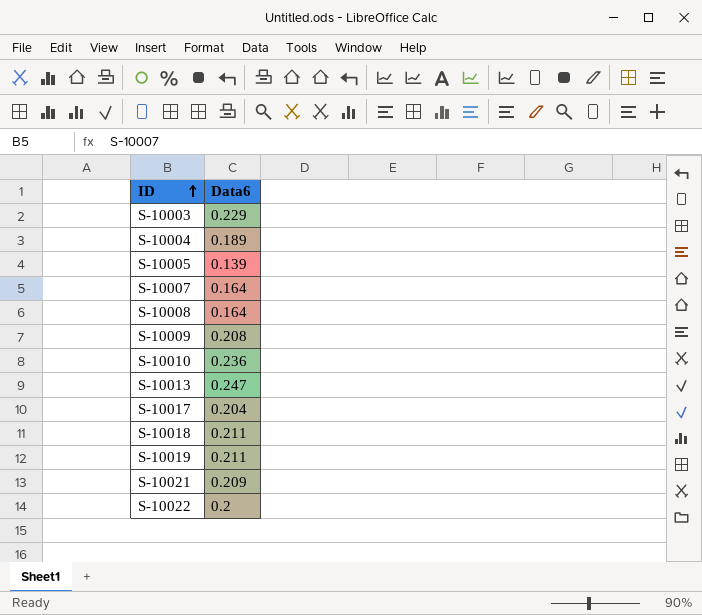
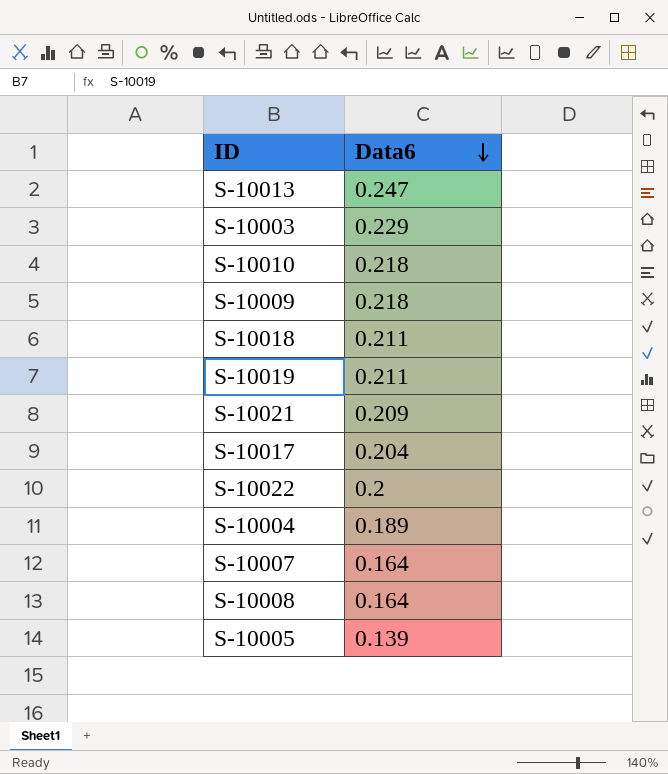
row order: ID ascending -> Data6 descending
S-10010 | Data6: 0.236 -> 0.218
S-10009 | Data6: 0.208 -> 0.218

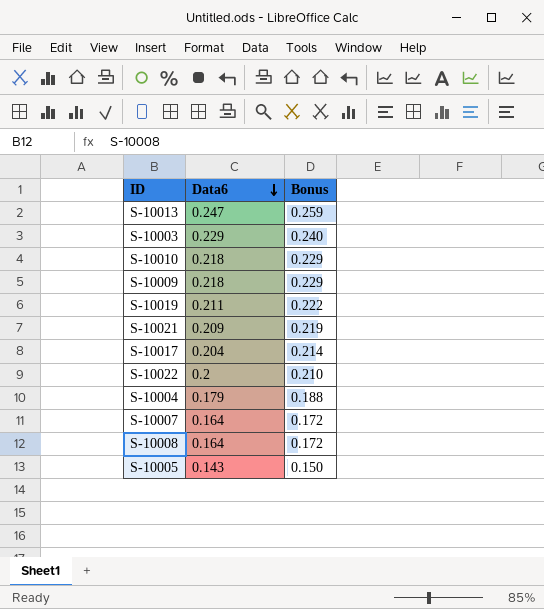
column Bonus | formula: none -> [Data6] * 1.05
row S-10018: 0.211 -> none
S-10004 | Data6: 0.189 -> 0.179
S-10005 | Data6: 0.139 -> 0.143

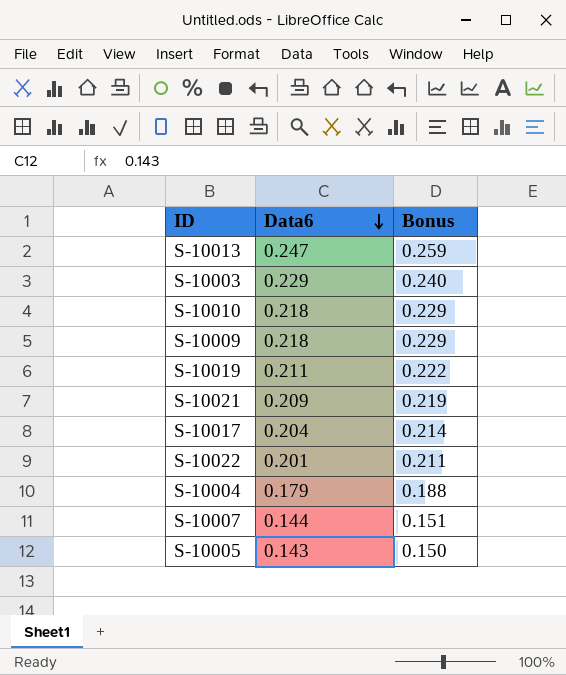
row S-10008: 0.164 | 0.172 -> none
S-10022 | Data6: 0.2 -> 0.201
S-10022 | Bonus: 0.210 -> 0.211
S-10007 | Data6: 0.164 -> 0.144
S-10007 | Bonus: 0.172 -> 0.151

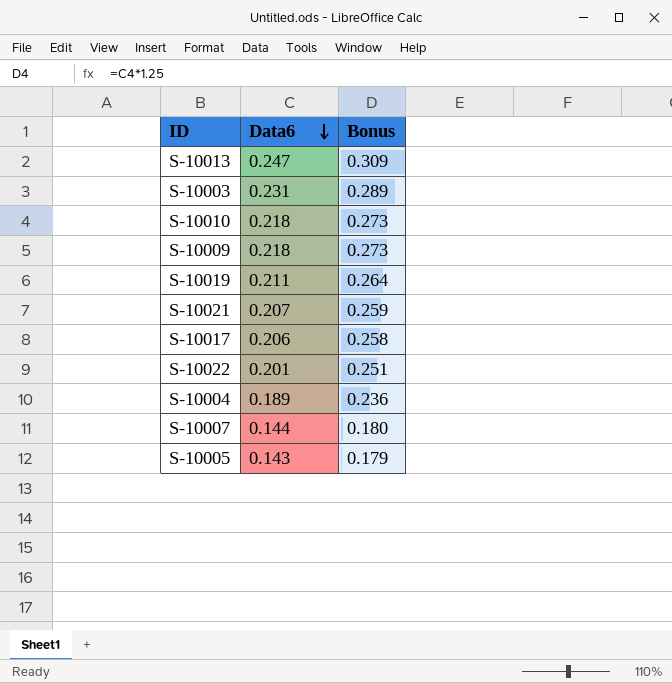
column Bonus | formula: [Data6] * 1.05 -> [Data6] * 1.25
S-10003 | Data6: 0.229 -> 0.231
S-10021 | Data6: 0.209 -> 0.207
S-10017 | Data6: 0.204 -> 0.206
S-10004 | Data6: 0.179 -> 0.189

